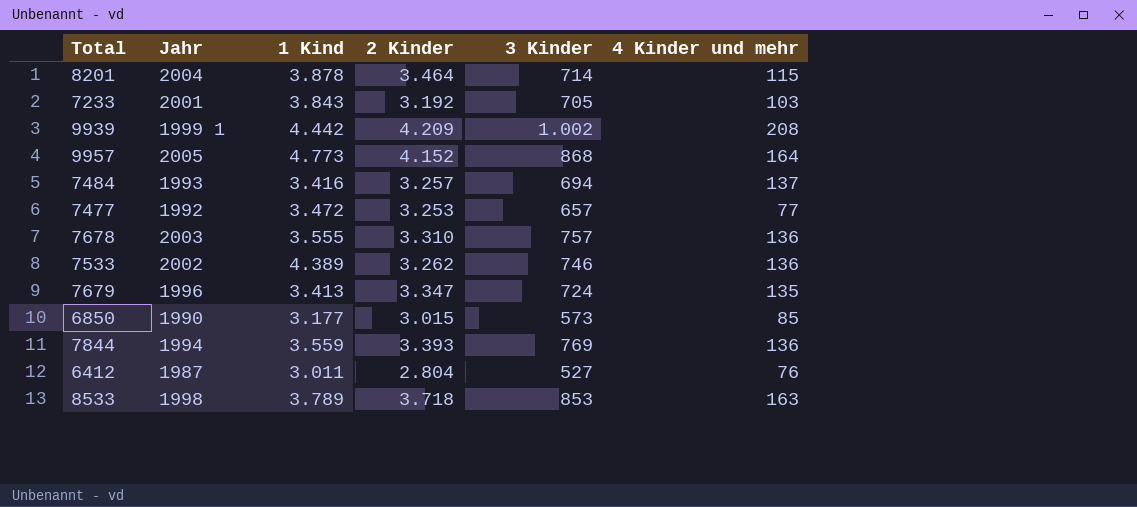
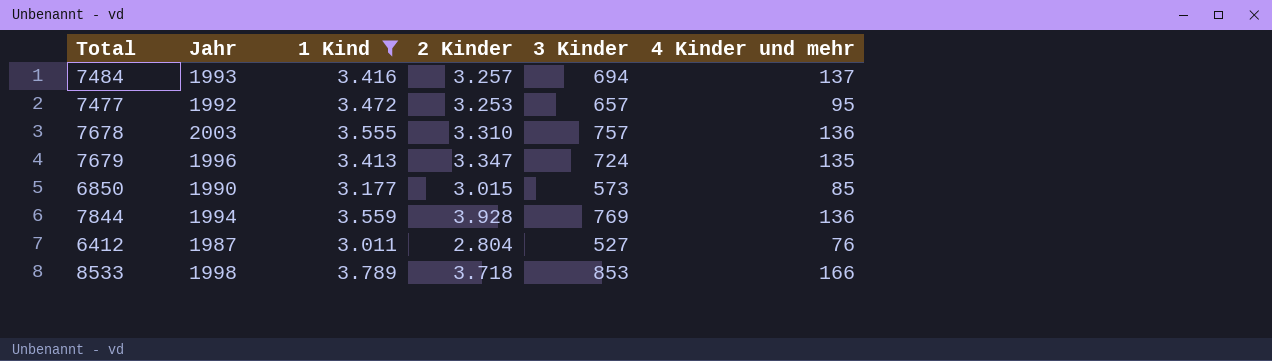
filter: none -> 1 Kind <= 3.789
7477 | 4 Kinder und mehr: 77 -> 95
7844 | 2 Kinder: 3.393 -> 3.928
8533 | 4 Kinder und mehr: 163 -> 166

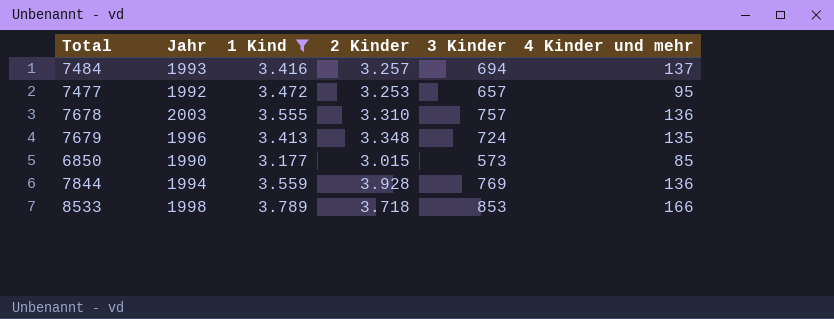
row 6412: 1987 | 3.011 | 2.804 | 527 | 76 -> none
7679 | 2 Kinder: 3.347 -> 3.348

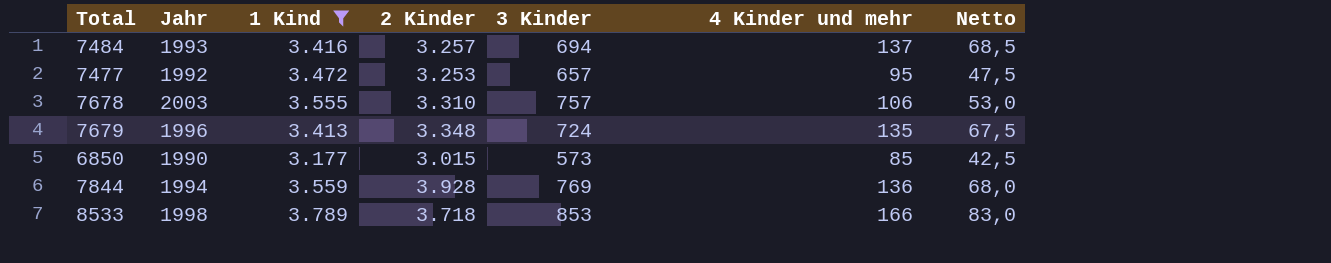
column Netto | formula: none -> [4 Kinder und mehr] * 0,5
7678 | 4 Kinder und mehr: 136 -> 106

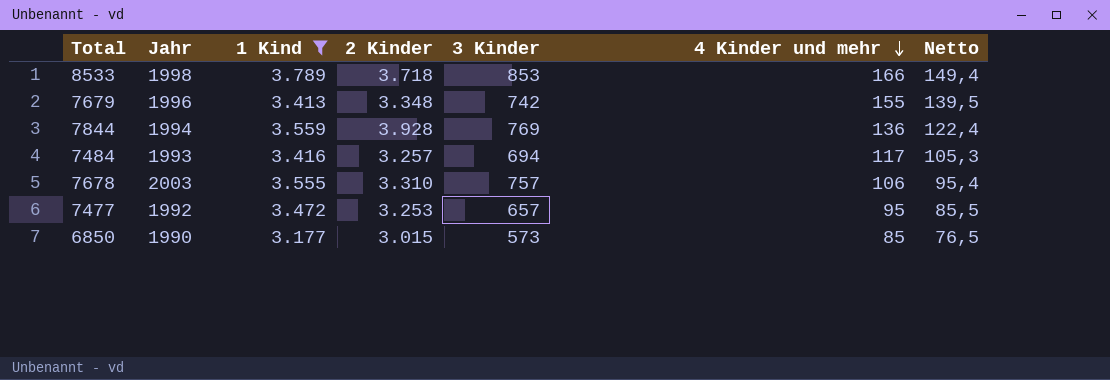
row order: none -> 4 Kinder und mehr descending
column Netto | formula: [4 Kinder und mehr] * 0,5 -> [4 Kinder und mehr] * 0,9
7679 | 3 Kinder: 724 -> 742
7679 | 4 Kinder und mehr: 135 -> 155
7484 | 4 Kinder und mehr: 137 -> 117

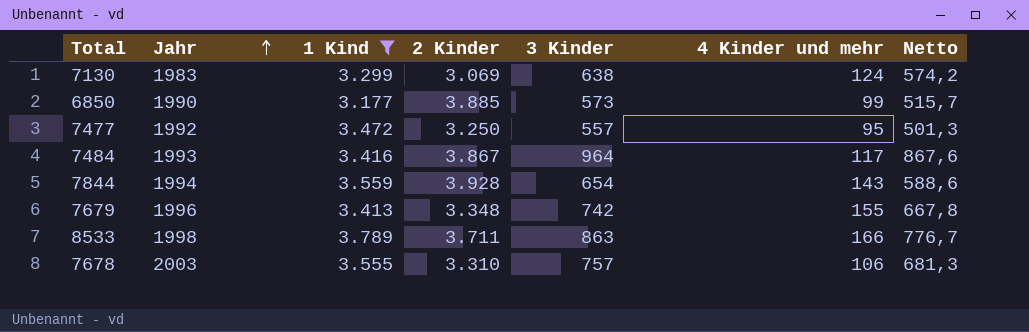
row order: 4 Kinder und mehr descending -> Jahr ascending
column Netto | formula: [4 Kinder und mehr] * 0,9 -> [3 Kinder] * 0,9
row 7130: none -> 1983 | 3.299 | 3.069 | 638 | 124 | 574,2
6850 | 2 Kinder: 3.015 -> 3.885
6850 | 4 Kinder und mehr: 85 -> 99
7477 | 2 Kinder: 3.253 -> 3.250
7477 | 3 Kinder: 657 -> 557
7484 | 2 Kinder: 3.257 -> 3.867
7484 | 3 Kinder: 694 -> 964
7844 | 3 Kinder: 769 -> 654
7844 | 4 Kinder und mehr: 136 -> 143
8533 | 2 Kinder: 3.718 -> 3.711
8533 | 3 Kinder: 853 -> 863

